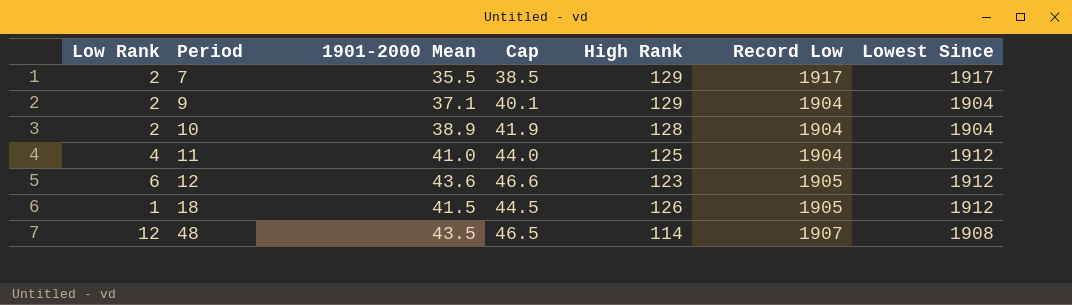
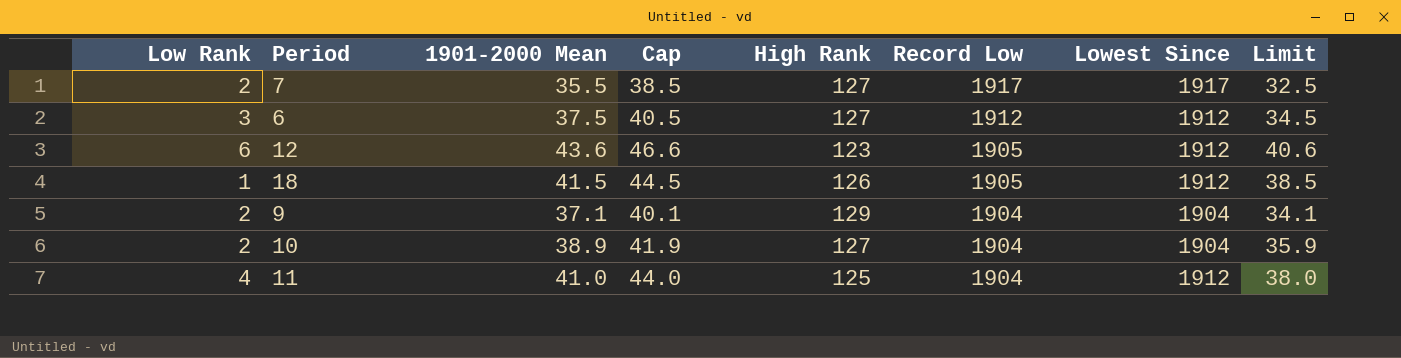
row order: Period ascending -> Record Low descending
column Limit | formula: none -> [1901-2000 Mean] - 3
row 48: 12 | 43.5 | 46.5 | 114 | 1907 | 1908 -> none
7 | High Rank: 129 -> 127
row 6: none -> 3 | 37.5 | 40.5 | 127 | 1912 | 1912 | 34.5
10 | High Rank: 128 -> 127

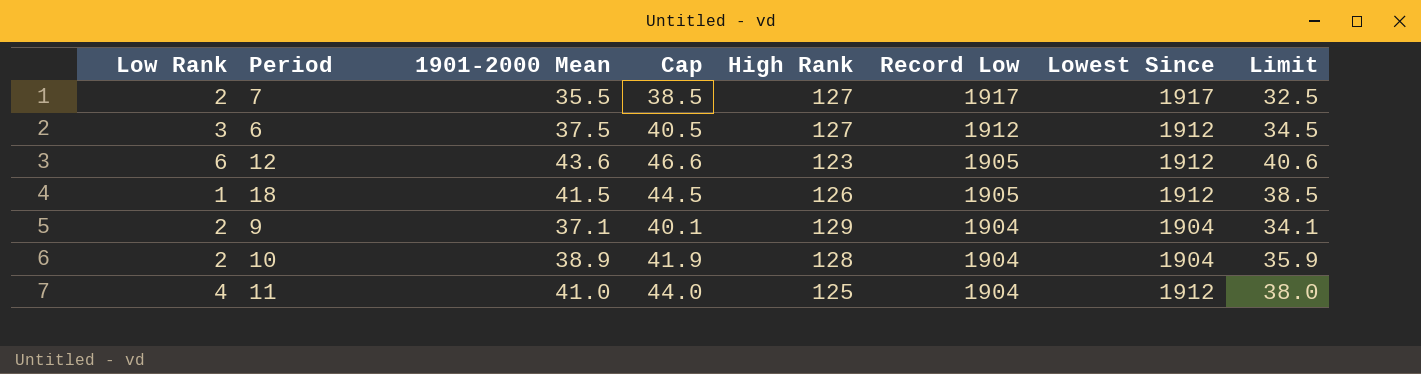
10 | High Rank: 127 -> 128

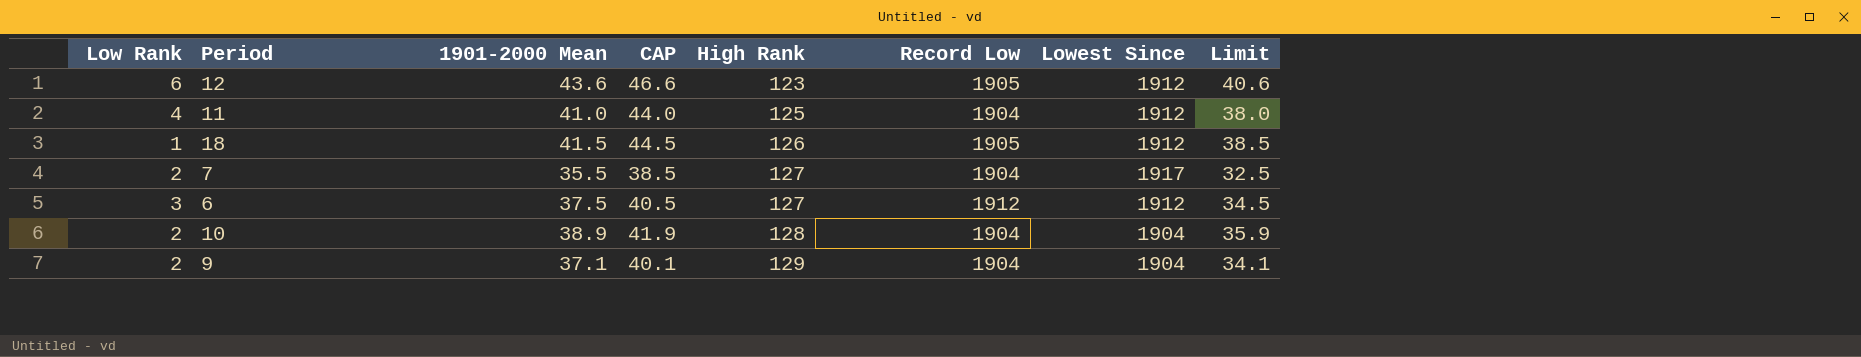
row order: Record Low descending -> High Rank ascending
column name: Cap -> CAP
7 | Record Low: 1917 -> 1904

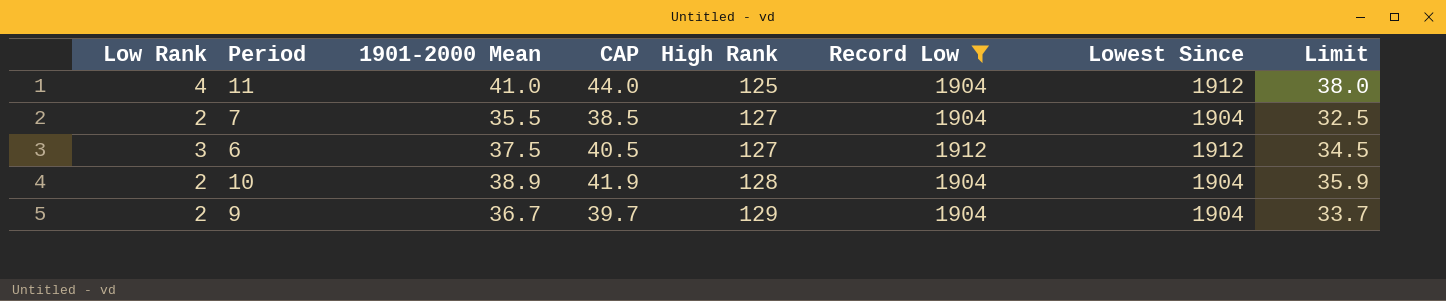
filter: none -> Record Low != 1905
7 | Lowest Since: 1917 -> 1904
9 | 1901-2000 Mean: 37.1 -> 36.7
9 | CAP: 40.1 -> 39.7
9 | Limit: 34.1 -> 33.7

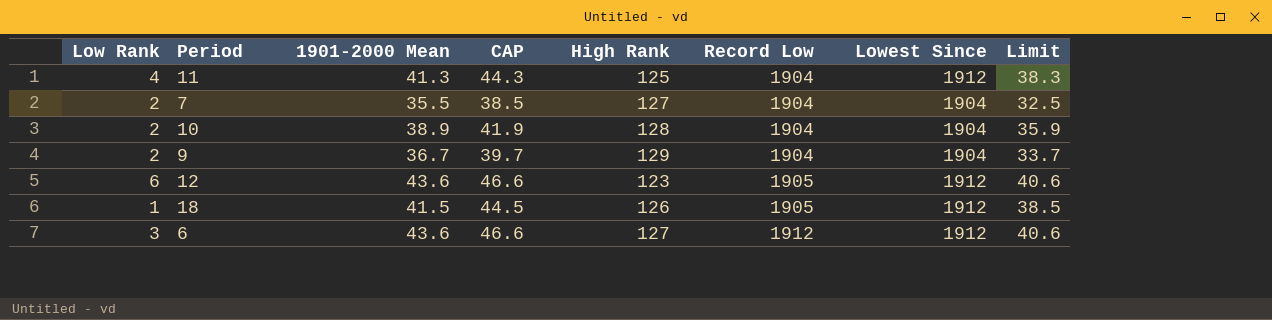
filter: Record Low != 1905 -> none
row order: High Rank ascending -> Record Low ascending
11 | 1901-2000 Mean: 41.0 -> 41.3
11 | CAP: 44.0 -> 44.3
11 | Limit: 38.0 -> 38.3
6 | 1901-2000 Mean: 37.5 -> 43.6
6 | CAP: 40.5 -> 46.6
6 | Limit: 34.5 -> 40.6

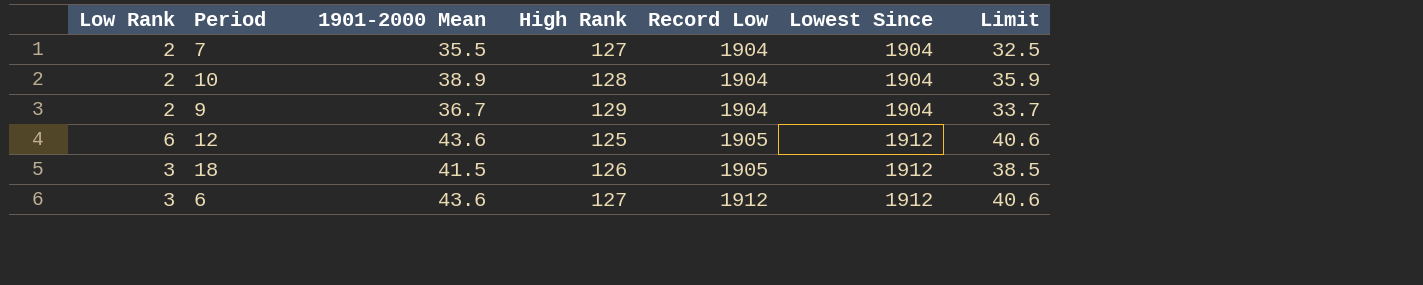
column CAP | formula: [1901-2000 Mean] + 3 -> none
row 11: 4 | 41.3 | 44.3 | 125 | 1904 | 1912 | 38.3 -> none
12 | High Rank: 123 -> 125
18 | Low Rank: 1 -> 3

